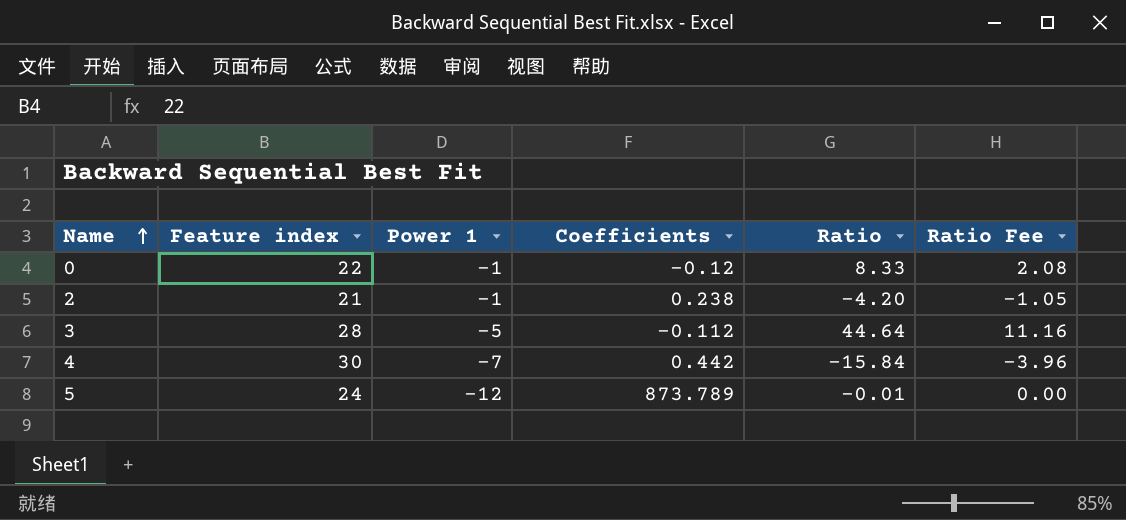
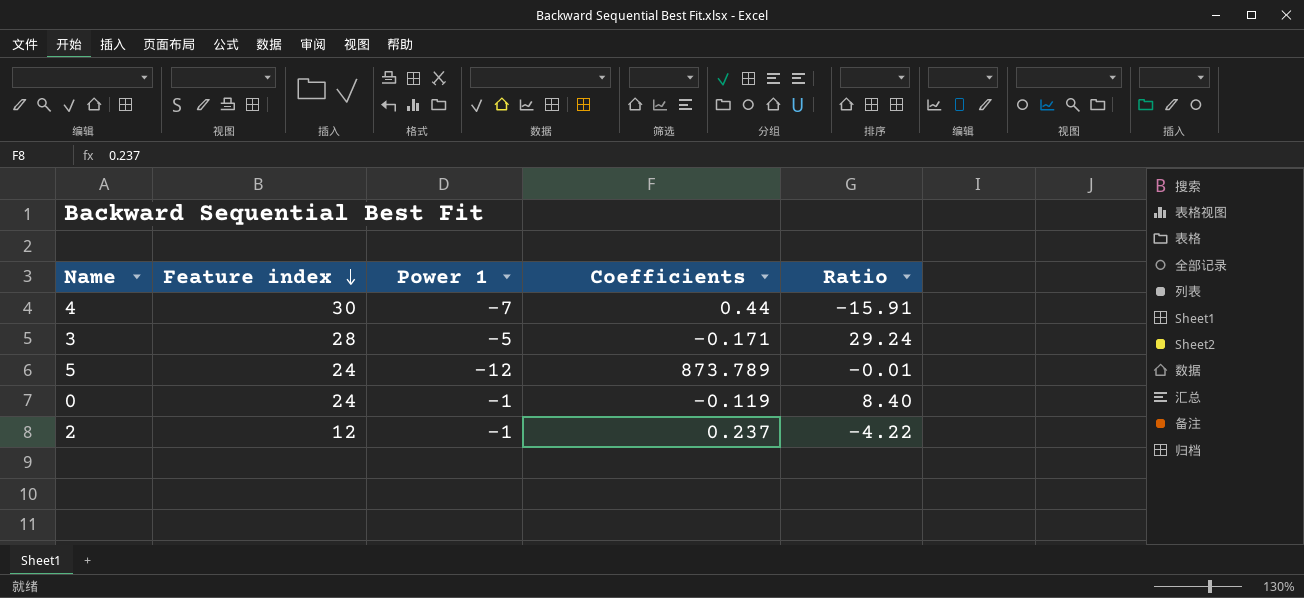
row order: Name ascending -> Feature index descending
column Ratio Fee | formula: [Ratio] * 0.25 -> none
4 | Coefficients: 0.442 -> 0.44
4 | Ratio: -15.84 -> -15.91
3 | Coefficients: -0.112 -> -0.171
3 | Ratio: 44.64 -> 29.24
0 | Feature index: 22 -> 24
0 | Coefficients: -0.12 -> -0.119
0 | Ratio: 8.33 -> 8.40
2 | Feature index: 21 -> 12
2 | Coefficients: 0.238 -> 0.237
2 | Ratio: -4.20 -> -4.22

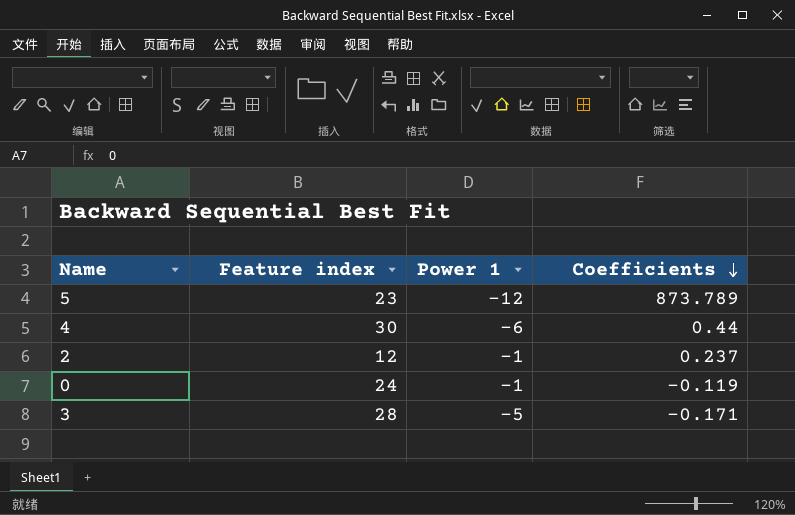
row order: Feature index descending -> Coefficients descending
column Ratio | formula: [Power 1] / [Coefficients] -> none
5 | Feature index: 24 -> 23
4 | Power 1: -7 -> -6

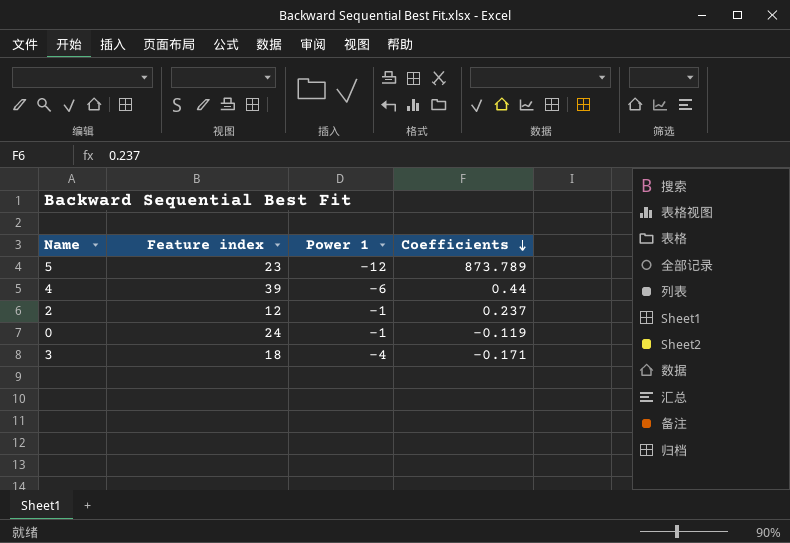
4 | Feature index: 30 -> 39
3 | Feature index: 28 -> 18
3 | Power 1: -5 -> -4

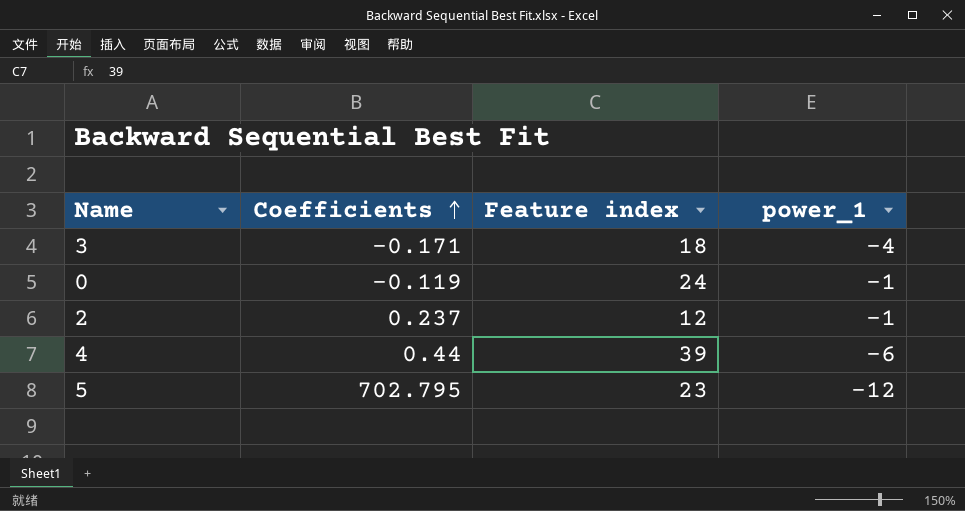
row order: Coefficients descending -> Coefficients ascending
column Coefficients | position: 4 -> 2
column name: Power 1 -> power_1
5 | Coefficients: 873.789 -> 702.795

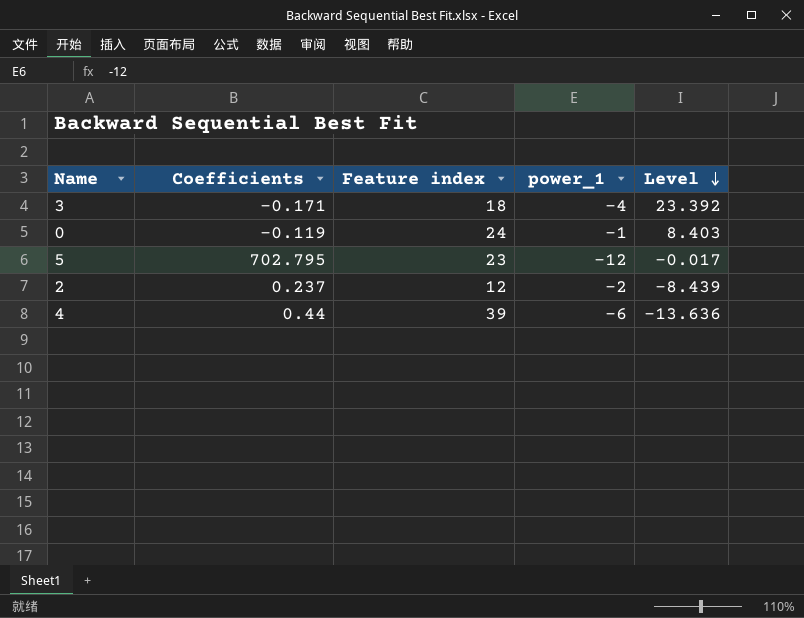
row order: Coefficients ascending -> Level descending
column Level | formula: none -> [power_1] / [Coefficients]
2 | power_1: -1 -> -2

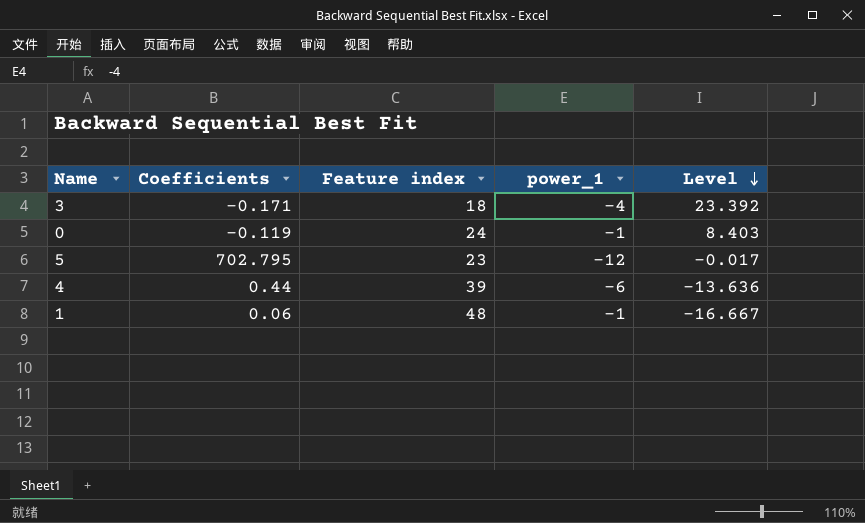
row 2: 0.237 | 12 | -2 | -8.439 -> none
row 1: none -> 0.06 | 48 | -1 | -16.667

